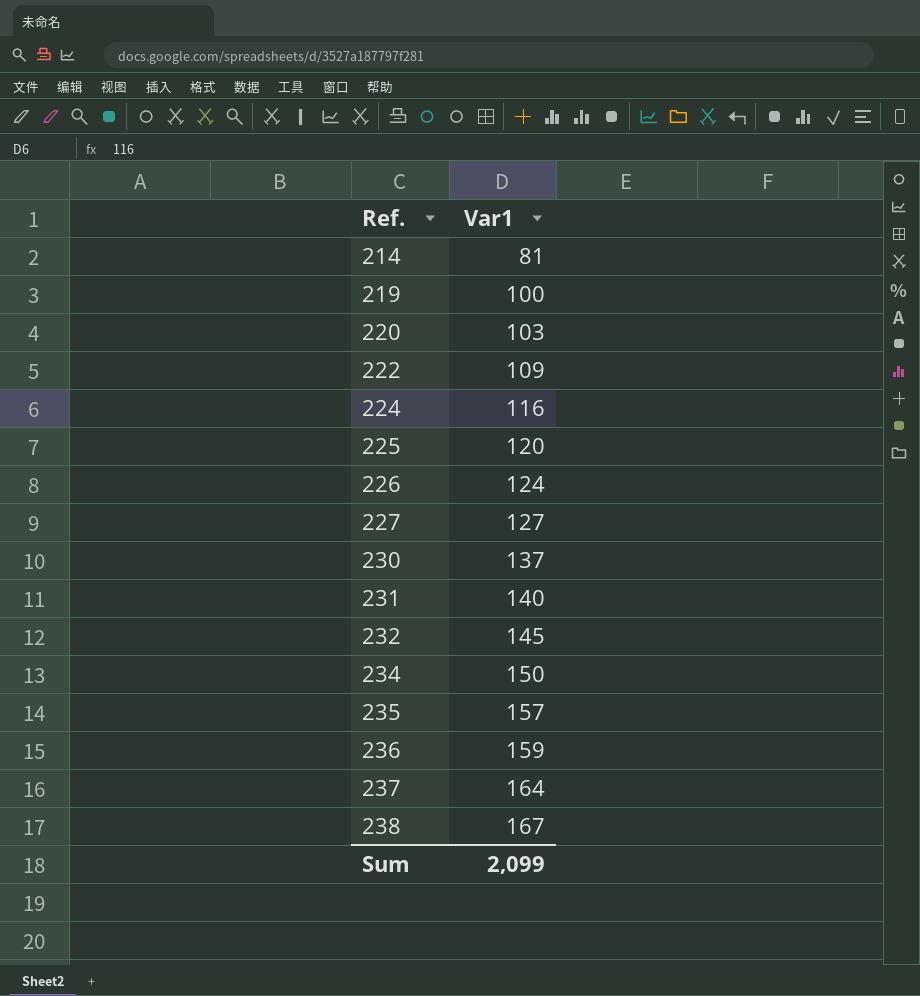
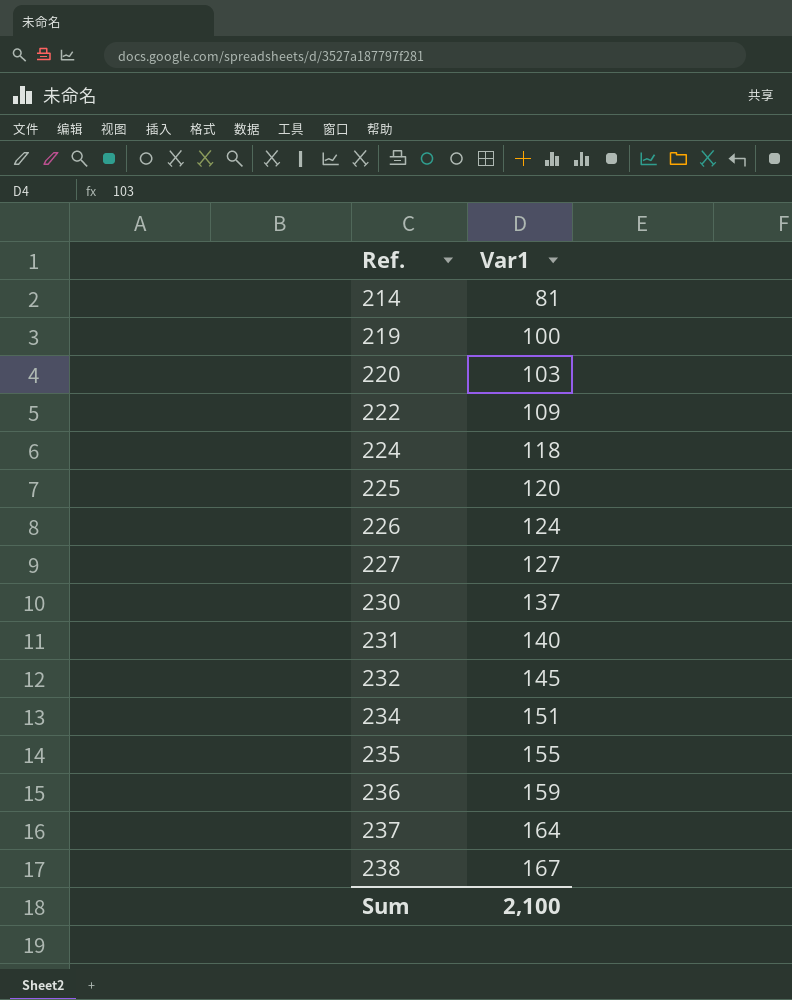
224 | Var1: 116 -> 118
234 | Var1: 150 -> 151
235 | Var1: 157 -> 155
Sum | Var1: 2,099 -> 2,100

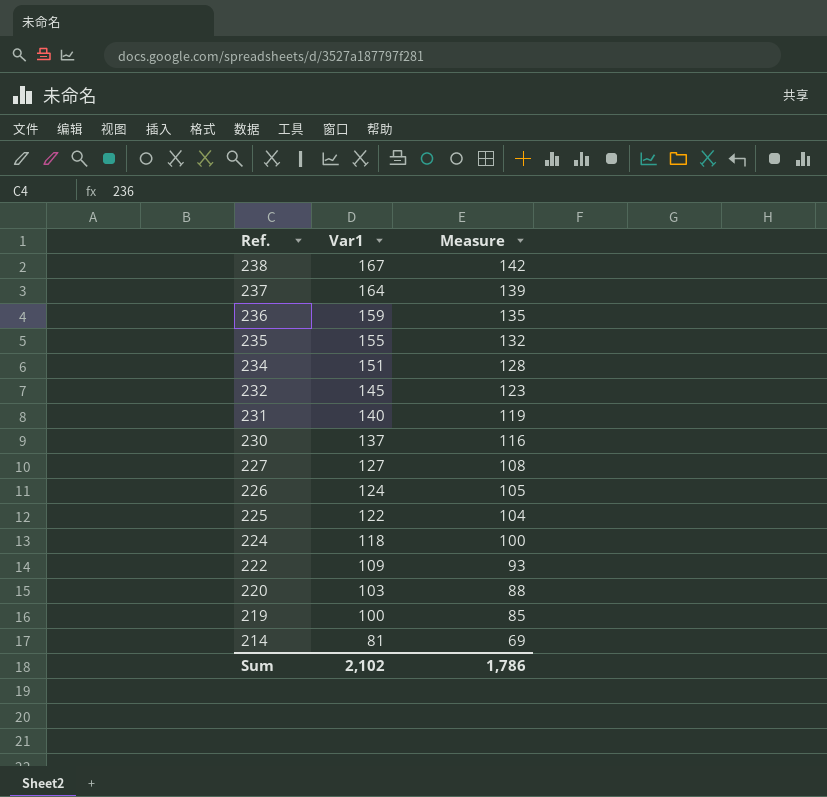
row order: Ref. ascending -> Ref. descending
column Measure | formula: none -> [Var1] * 0.85
225 | Var1: 120 -> 122
Sum | Var1: 2,100 -> 2,102

